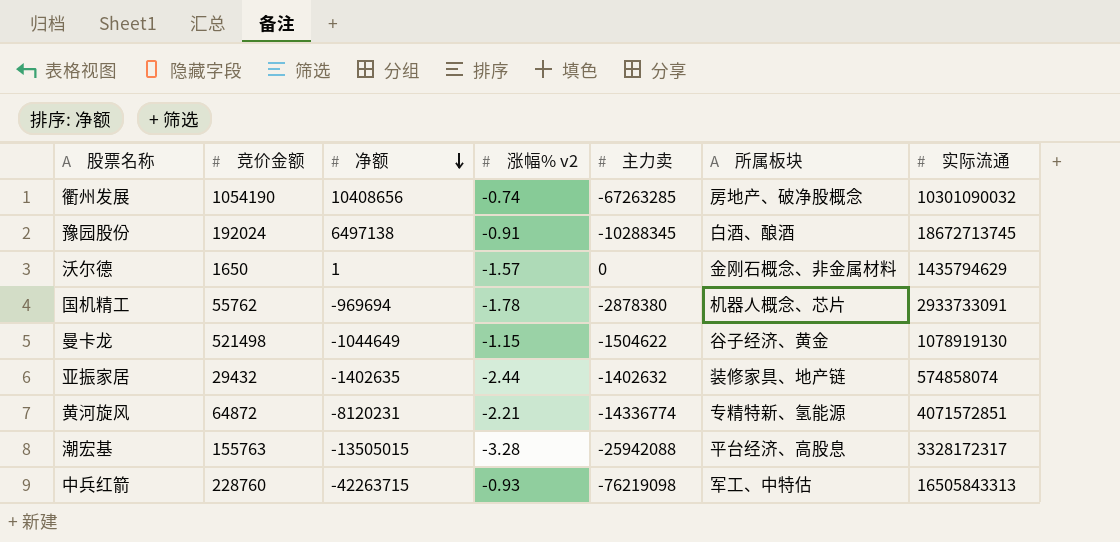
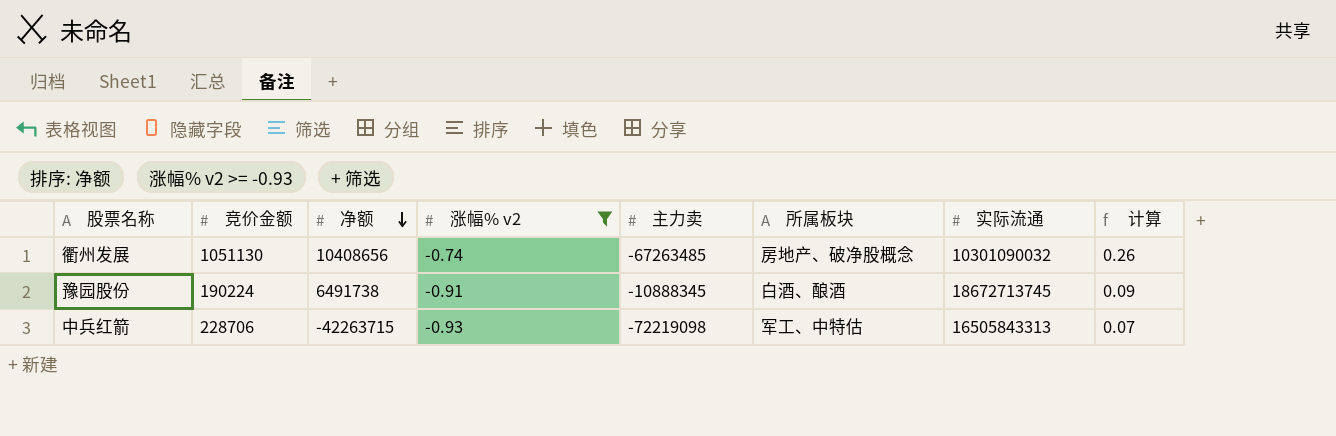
filter: none -> 涨幅% v2 >= -0.93
column 计算 | formula: none -> [涨幅% v2] + 1
衢州发展 | 竞价金额: 1054190 -> 1051130
衢州发展 | 主力卖: -67263285 -> -67263485
豫园股份 | 竞价金额: 192024 -> 190224
豫园股份 | 净额: 6497138 -> 6491738
豫园股份 | 主力卖: -10288345 -> -10888345
中兵红箭 | 竞价金额: 228760 -> 228706
中兵红箭 | 主力卖: -76219098 -> -72219098

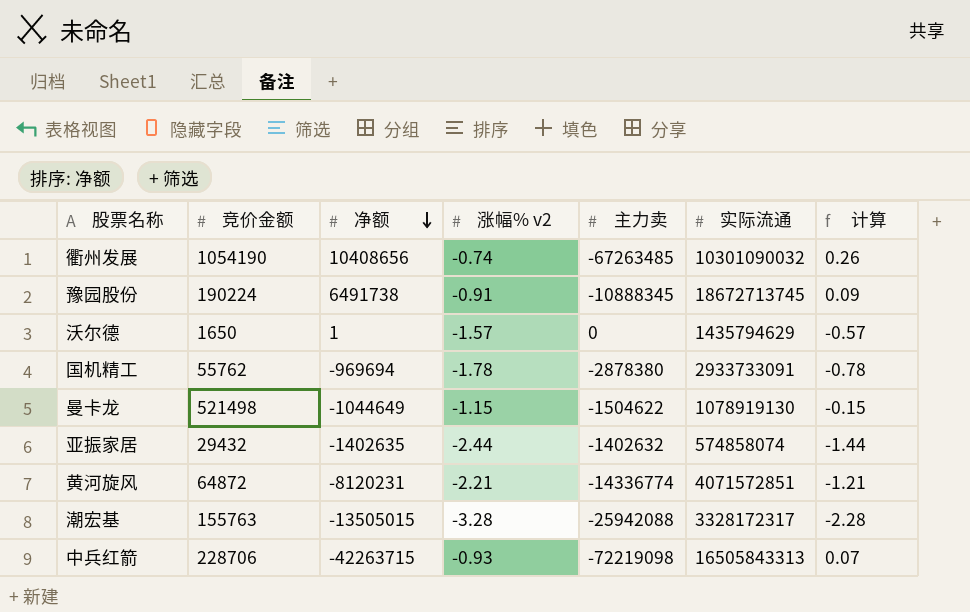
filter: 涨幅% v2 >= -0.93 -> none
column 所属板块 | position: 6 -> none
衢州发展 | 竞价金额: 1051130 -> 1054190

